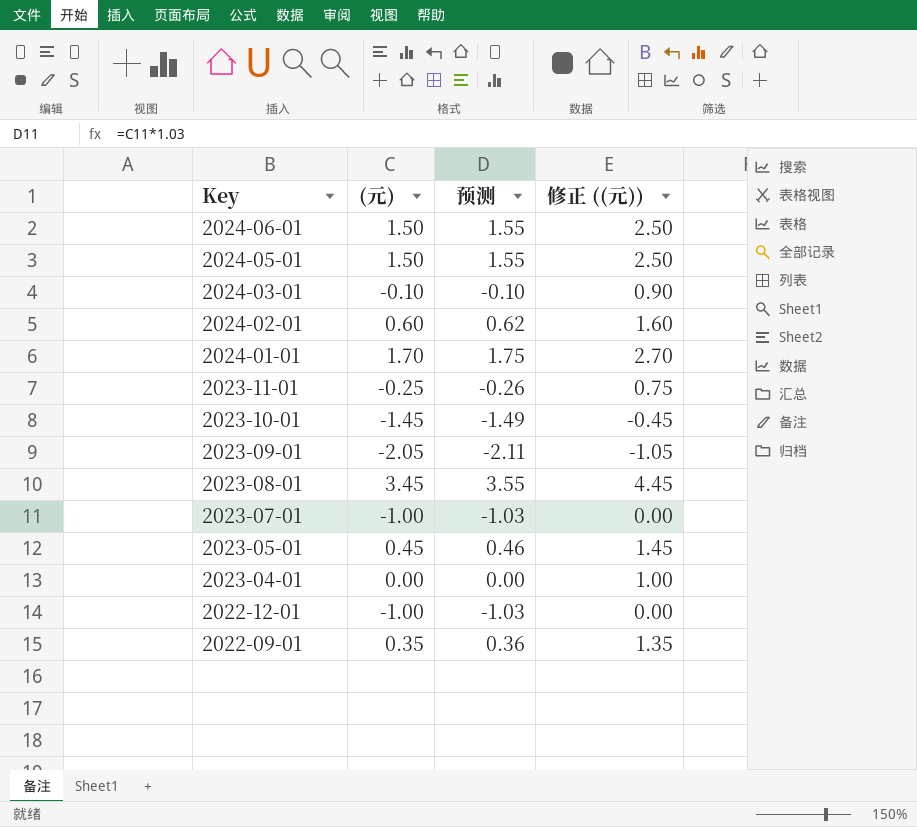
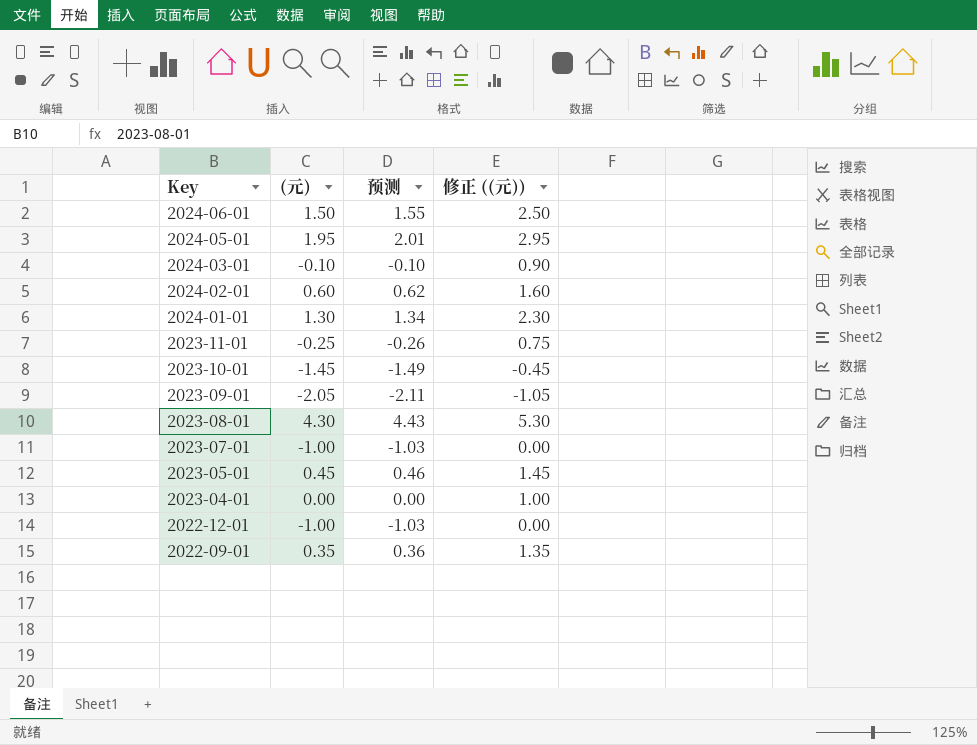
2024-05-01 | (元): 1.50 -> 1.95
2024-05-01 | 预测: 1.55 -> 2.01
2024-05-01 | 修正 ((元)): 2.50 -> 2.95
2024-01-01 | (元): 1.70 -> 1.30
2024-01-01 | 预测: 1.75 -> 1.34
2024-01-01 | 修正 ((元)): 2.70 -> 2.30
2023-08-01 | (元): 3.45 -> 4.30
2023-08-01 | 预测: 3.55 -> 4.43
2023-08-01 | 修正 ((元)): 4.45 -> 5.30

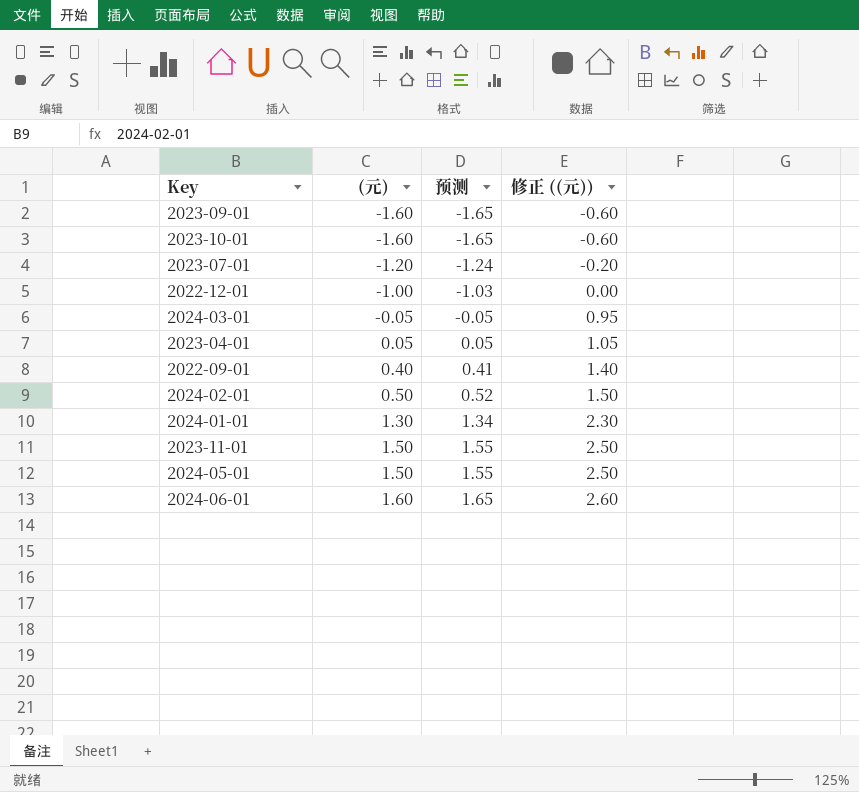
row order: Key descending -> (元) ascending
row 2023-08-01: 4.30 | 4.43 | 5.30 -> none
row 2023-05-01: 0.45 | 0.46 | 1.45 -> none
2023-09-01 | (元): -2.05 -> -1.60
2023-09-01 | 预测: -2.11 -> -1.65
2023-09-01 | 修正 ((元)): -1.05 -> -0.60
2023-10-01 | (元): -1.45 -> -1.60
2023-10-01 | 预测: -1.49 -> -1.65
2023-10-01 | 修正 ((元)): -0.45 -> -0.60
2023-07-01 | (元): -1.00 -> -1.20
2023-07-01 | 预测: -1.03 -> -1.24
2023-07-01 | 修正 ((元)): 0.00 -> -0.20
2024-03-01 | (元): -0.10 -> -0.05
2024-03-01 | 预测: -0.10 -> -0.05
2024-03-01 | 修正 ((元)): 0.90 -> 0.95
2023-04-01 | (元): 0.00 -> 0.05
2023-04-01 | 预测: 0.00 -> 0.05
2023-04-01 | 修正 ((元)): 1.00 -> 1.05
2022-09-01 | (元): 0.35 -> 0.40
2022-09-01 | 预测: 0.36 -> 0.41
2022-09-01 | 修正 ((元)): 1.35 -> 1.40
2024-02-01 | (元): 0.60 -> 0.50
2024-02-01 | 预测: 0.62 -> 0.52
2024-02-01 | 修正 ((元)): 1.60 -> 1.50
2023-11-01 | (元): -0.25 -> 1.50
2023-11-01 | 预测: -0.26 -> 1.55
2023-11-01 | 修正 ((元)): 0.75 -> 2.50
2024-05-01 | (元): 1.95 -> 1.50
2024-05-01 | 预测: 2.01 -> 1.55
2024-05-01 | 修正 ((元)): 2.95 -> 2.50
2024-06-01 | (元): 1.50 -> 1.60
2024-06-01 | 预测: 1.55 -> 1.65
2024-06-01 | 修正 ((元)): 2.50 -> 2.60

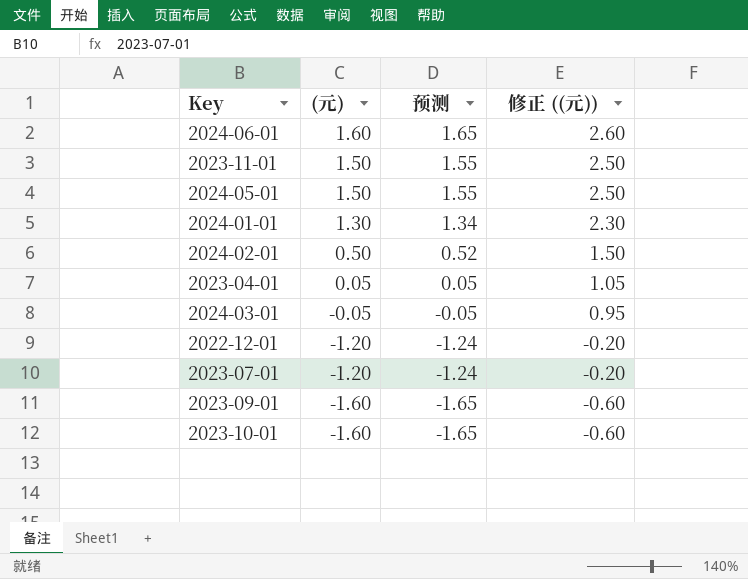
row order: (元) ascending -> (元) descending
row 2022-09-01: 0.40 | 0.41 | 1.40 -> none
2022-12-01 | (元): -1.00 -> -1.20
2022-12-01 | 预测: -1.03 -> -1.24
2022-12-01 | 修正 ((元)): 0.00 -> -0.20

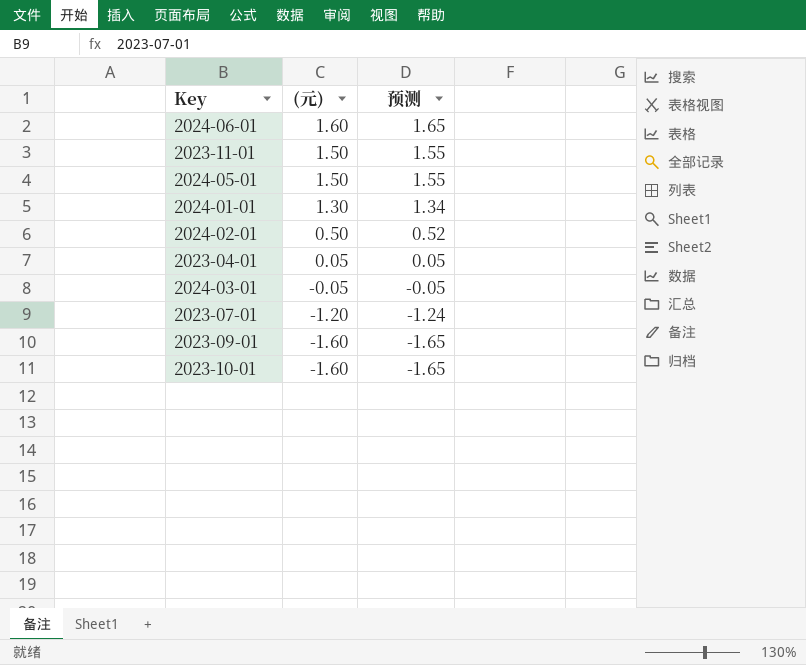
column 修正 ((元)) | formula: [(元)] + 1 -> none
row 2022-12-01: -1.20 | -1.24 | -0.20 -> none

